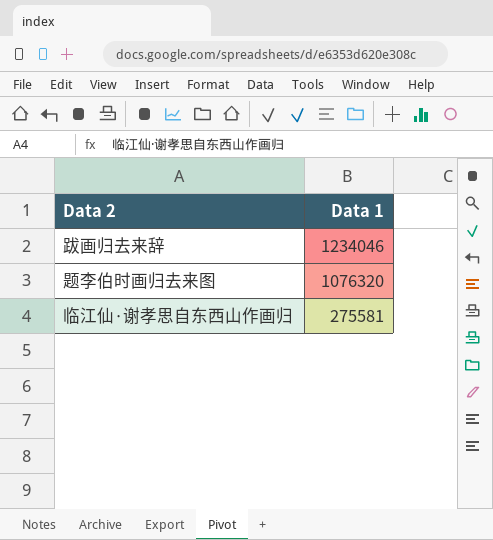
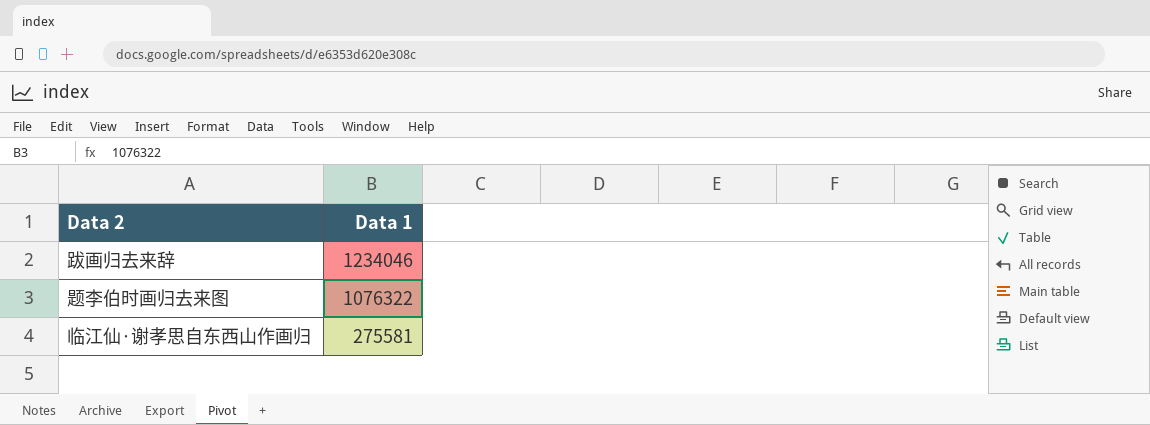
题李伯时画归去来图 | Data 1: 1076320 -> 1076322

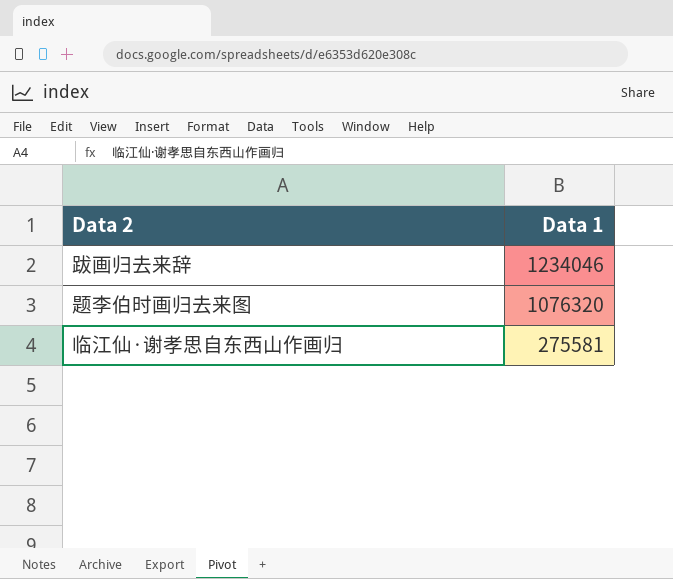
题李伯时画归去来图 | Data 1: 1076322 -> 1076320

